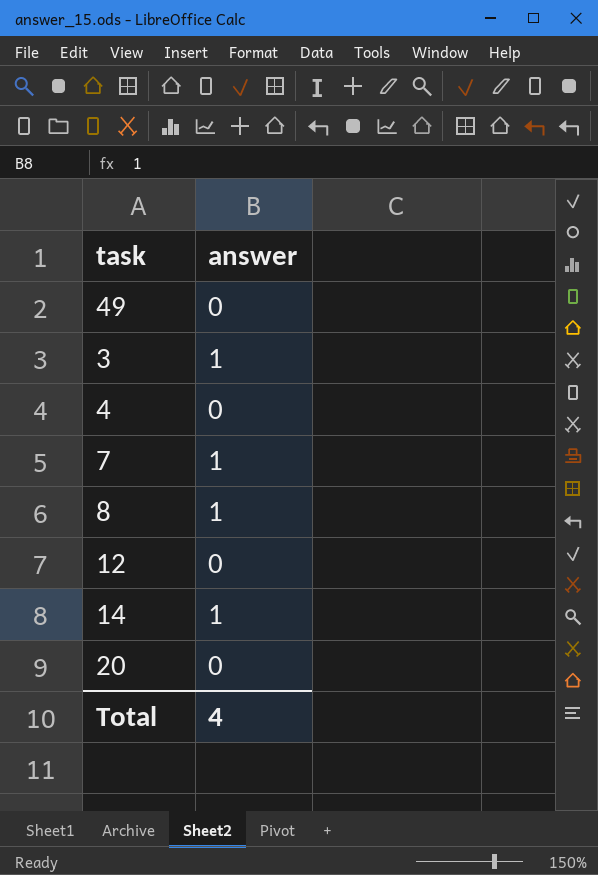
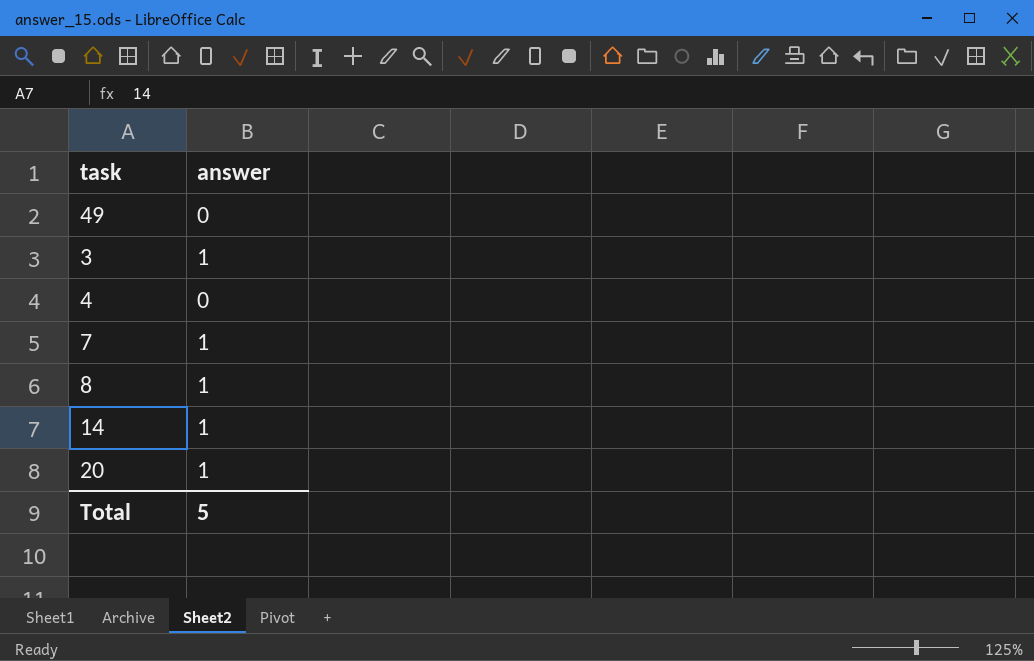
row 12: 0 -> none
20 | answer: 0 -> 1
Total | answer: 4 -> 5

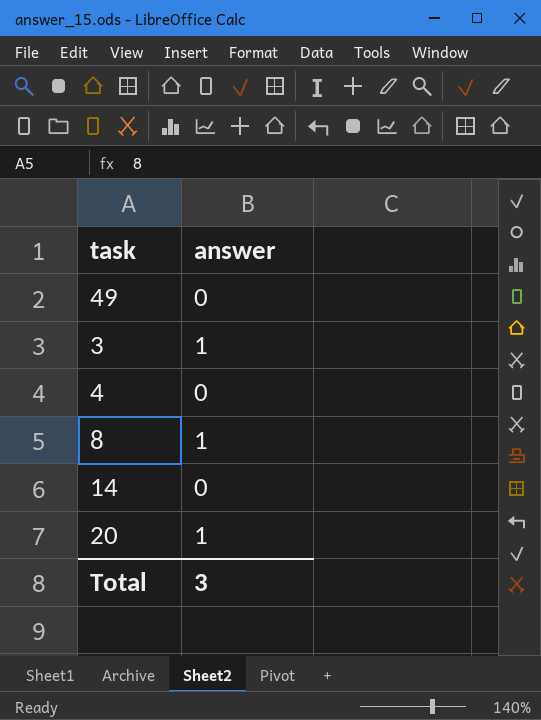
row 7: 1 -> none
14 | answer: 1 -> 0
Total | answer: 5 -> 3

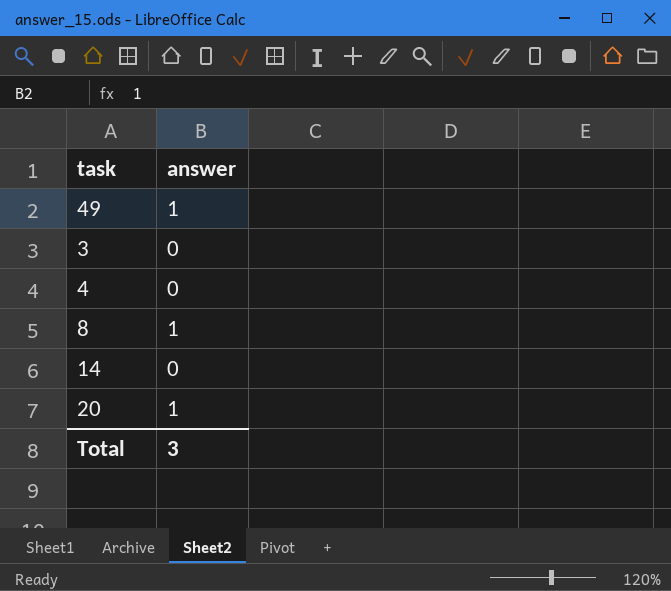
49 | answer: 0 -> 1
3 | answer: 1 -> 0

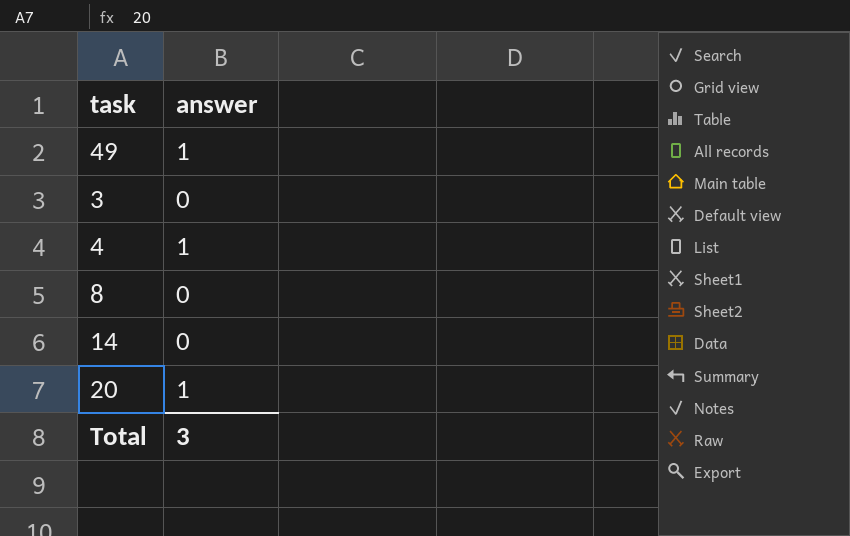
4 | answer: 0 -> 1
8 | answer: 1 -> 0

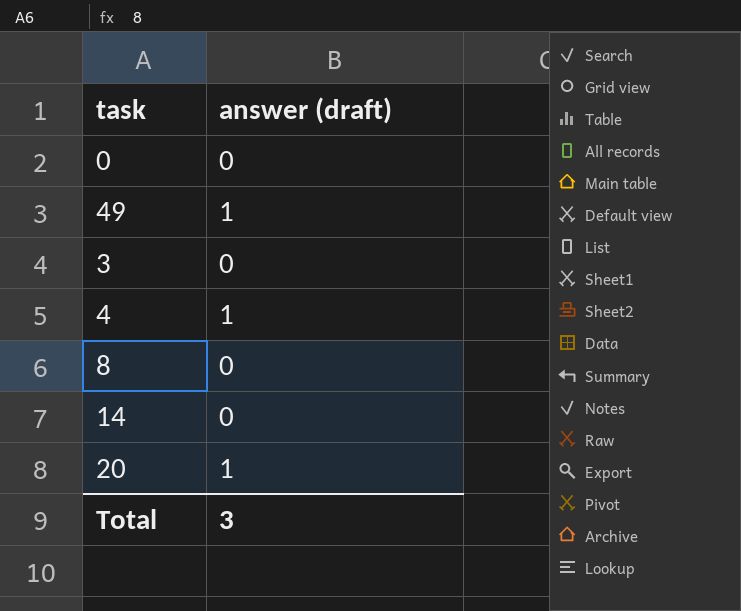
column name: answer -> answer (draft)
row 0: none -> 0

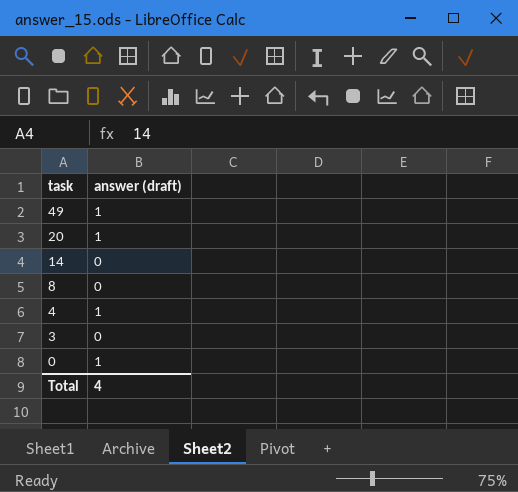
row order: none -> task descending
0 | answer (draft): 0 -> 1
Total | answer (draft): 3 -> 4

